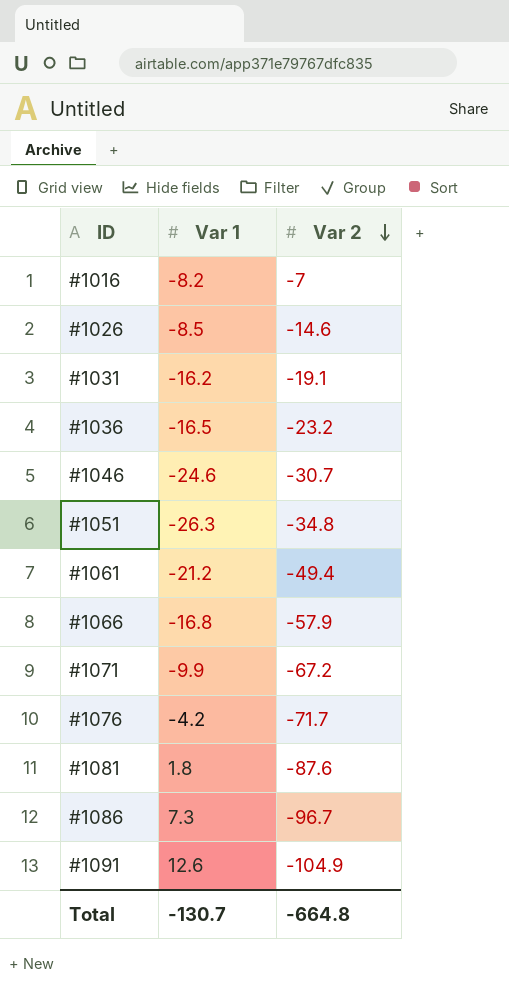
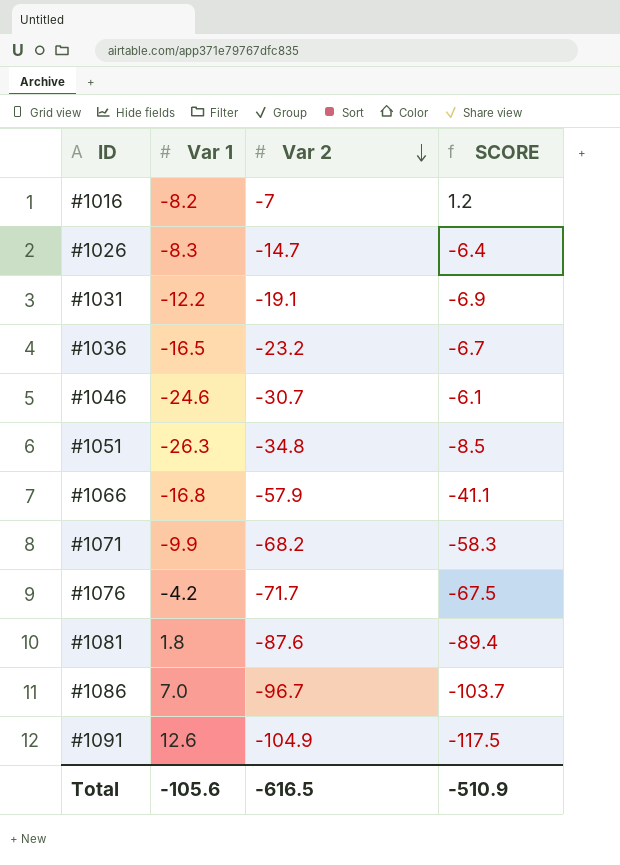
column SCORE | formula: none -> [Var 2] - [Var 1]
row #1061: -21.2 | -49.4 -> none
#1026 | Var 1: -8.5 -> -8.3
#1026 | Var 2: -14.6 -> -14.7
#1031 | Var 1: -16.2 -> -12.2
#1071 | Var 2: -67.2 -> -68.2
#1086 | Var 1: 7.3 -> 7.0
Total | Var 1: -130.7 -> -105.6
Total | Var 2: -664.8 -> -616.5

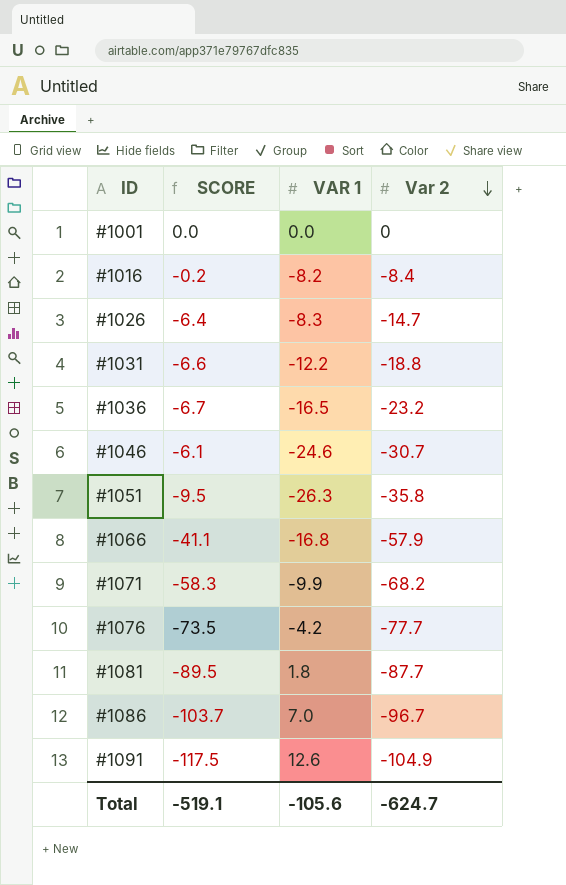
column SCORE | position: 4 -> 2
column name: Var 1 -> VAR 1
row #1001: none -> 0.0 | 0.0 | 0
#1016 | SCORE: 1.2 -> -0.2
#1016 | Var 2: -7 -> -8.4
#1031 | SCORE: -6.9 -> -6.6
#1031 | Var 2: -19.1 -> -18.8
#1051 | SCORE: -8.5 -> -9.5
#1051 | Var 2: -34.8 -> -35.8
#1076 | SCORE: -67.5 -> -73.5
#1076 | Var 2: -71.7 -> -77.7
#1081 | SCORE: -89.4 -> -89.5
#1081 | Var 2: -87.6 -> -87.7
Total | SCORE: -510.9 -> -519.1
Total | Var 2: -616.5 -> -624.7

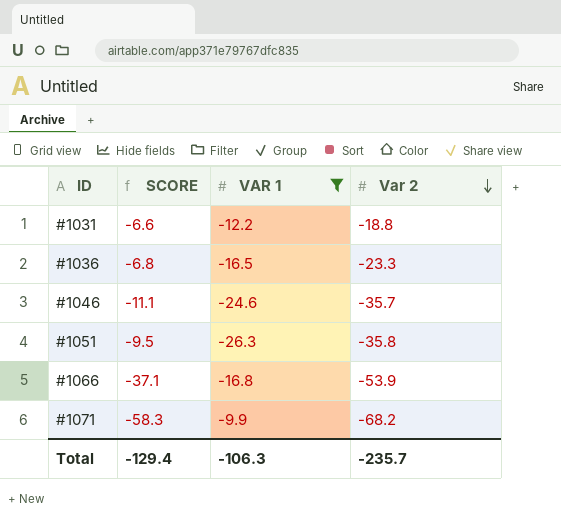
filter: none -> VAR 1 <= -9.9
#1036 | SCORE: -6.7 -> -6.8
#1036 | Var 2: -23.2 -> -23.3
#1046 | SCORE: -6.1 -> -11.1
#1046 | Var 2: -30.7 -> -35.7
#1066 | SCORE: -41.1 -> -37.1
#1066 | Var 2: -57.9 -> -53.9
Total | SCORE: -519.1 -> -129.4
Total | VAR 1: -105.6 -> -106.3
Total | Var 2: -624.7 -> -235.7

